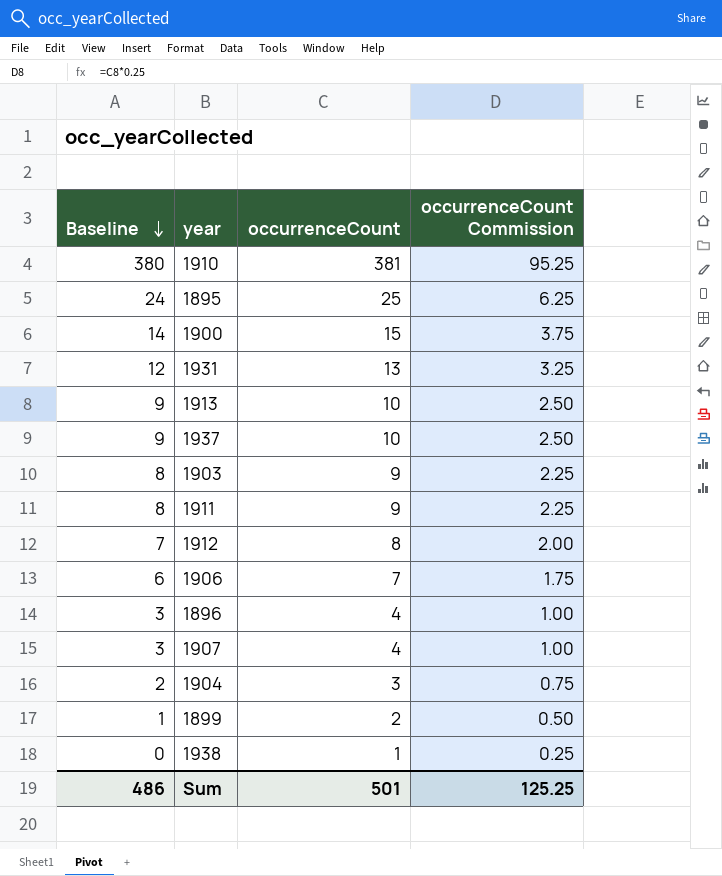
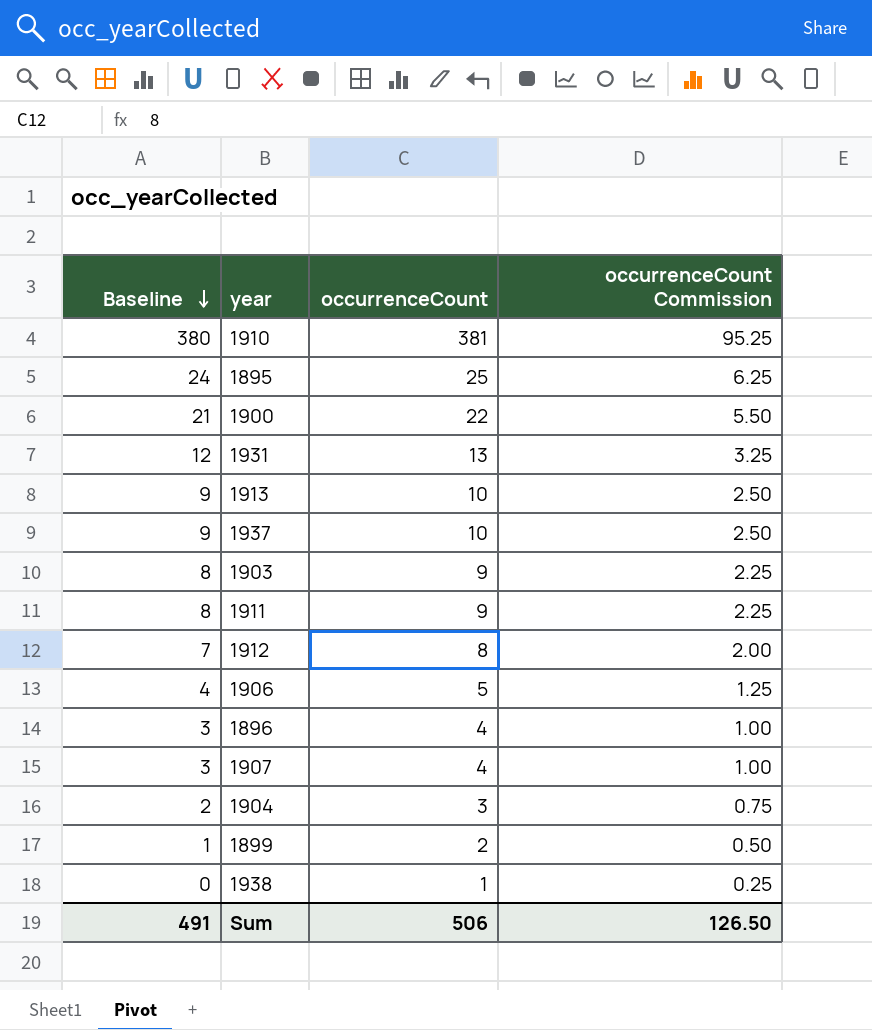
1900 | Baseline: 14 -> 21
1900 | occurrenceCount: 15 -> 22
1900 | occurrenceCount Commission: 3.75 -> 5.50
1906 | Baseline: 6 -> 4
1906 | occurrenceCount: 7 -> 5
1906 | occurrenceCount Commission: 1.75 -> 1.25
Sum | Baseline: 486 -> 491
Sum | occurrenceCount: 501 -> 506
Sum | occurrenceCount Commission: 125.25 -> 126.50

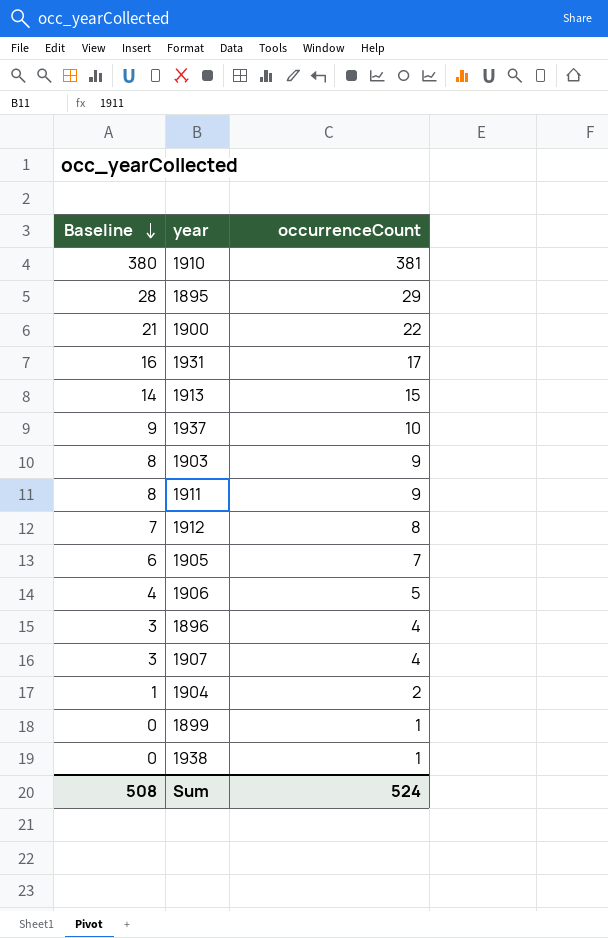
column occurrenceCount Commission | formula: [occurrenceCount] * 0.25 -> none
1895 | Baseline: 24 -> 28
1895 | occurrenceCount: 25 -> 29
1931 | Baseline: 12 -> 16
1931 | occurrenceCount: 13 -> 17
1913 | Baseline: 9 -> 14
1913 | occurrenceCount: 10 -> 15
row 1905: none -> 6 | 7
1904 | Baseline: 2 -> 1
1904 | occurrenceCount: 3 -> 2
1899 | Baseline: 1 -> 0
1899 | occurrenceCount: 2 -> 1
Sum | Baseline: 491 -> 508
Sum | occurrenceCount: 506 -> 524

